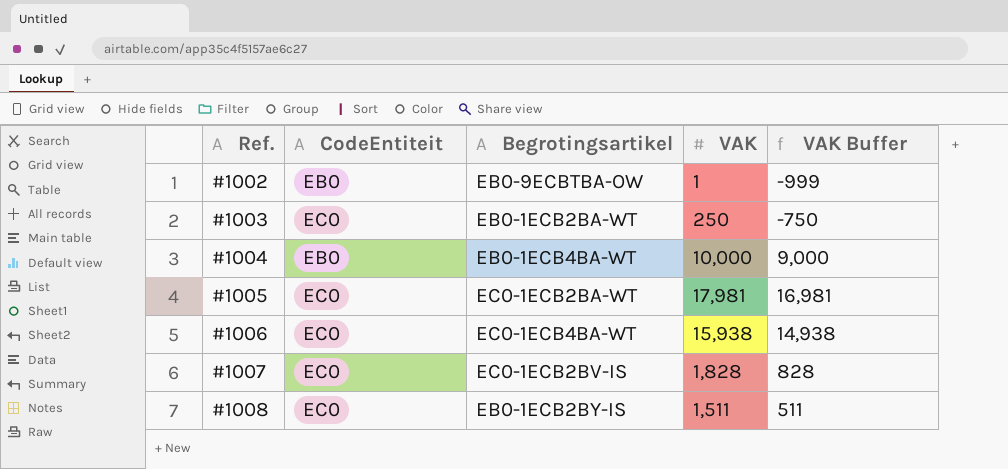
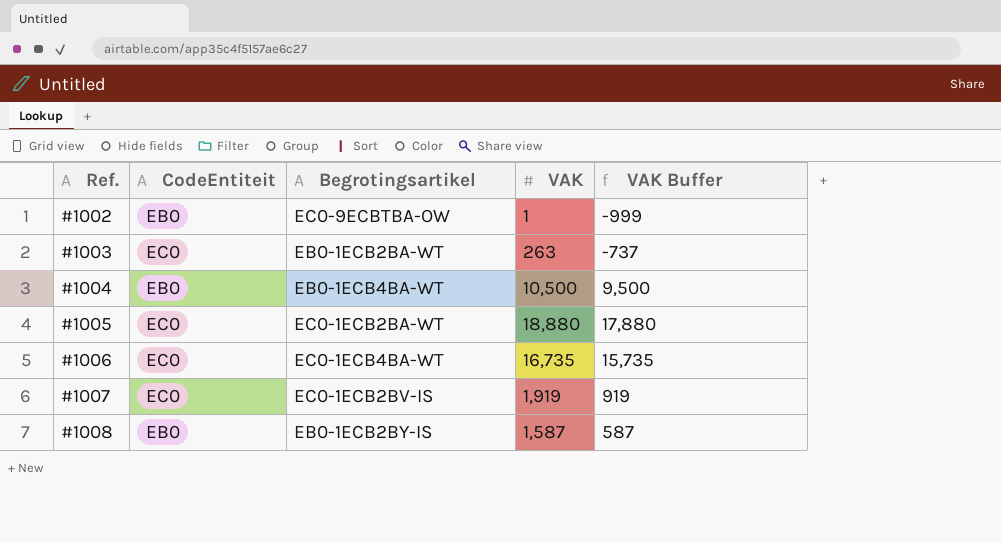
#1002 | Begrotingsartikel: EB0-9ECBTBA-OW -> EC0-9ECBTBA-OW
#1003 | VAK: 250 -> 263
#1003 | VAK Buffer: -750 -> -737
#1004 | VAK: 10,000 -> 10,500
#1004 | VAK Buffer: 9,000 -> 9,500
#1005 | VAK: 17,981 -> 18,880
#1005 | VAK Buffer: 16,981 -> 17,880
#1006 | VAK: 15,938 -> 16,735
#1006 | VAK Buffer: 14,938 -> 15,735
#1007 | VAK: 1,828 -> 1,919
#1007 | VAK Buffer: 828 -> 919
#1008 | CodeEntiteit: EC0 -> EB0
#1008 | VAK: 1,511 -> 1,587
#1008 | VAK Buffer: 511 -> 587

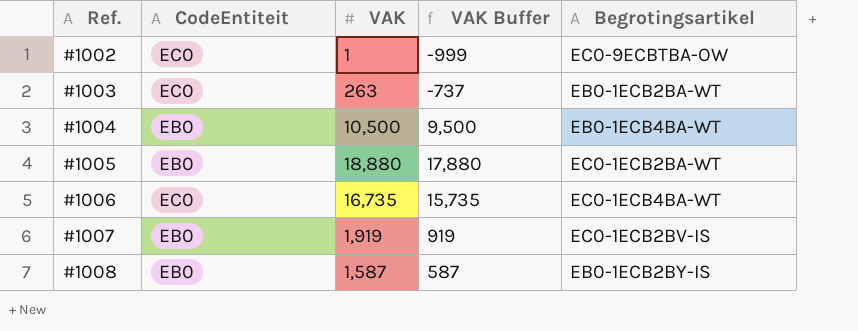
column Begrotingsartikel | position: 3 -> 5
#1002 | CodeEntiteit: EB0 -> EC0
#1005 | CodeEntiteit: EC0 -> EB0
#1007 | CodeEntiteit: EC0 -> EB0

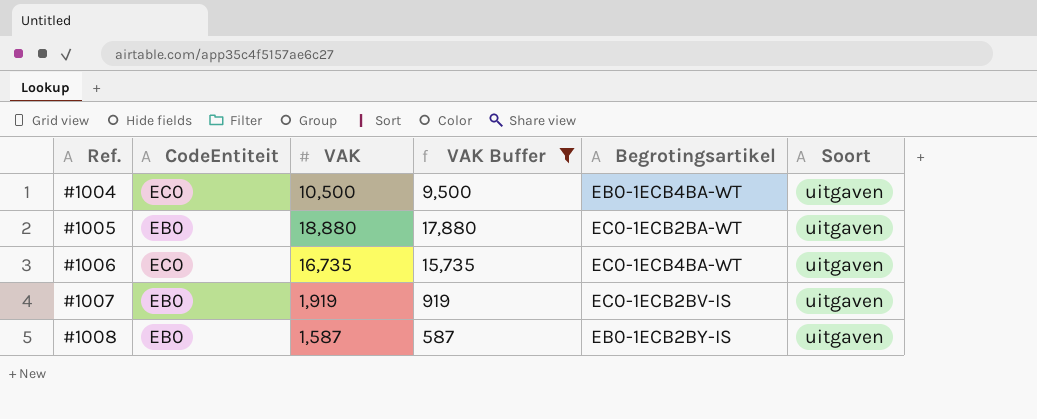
filter: none -> VAK Buffer >= 587
column Soort | position: none -> 6
#1004 | CodeEntiteit: EB0 -> EC0

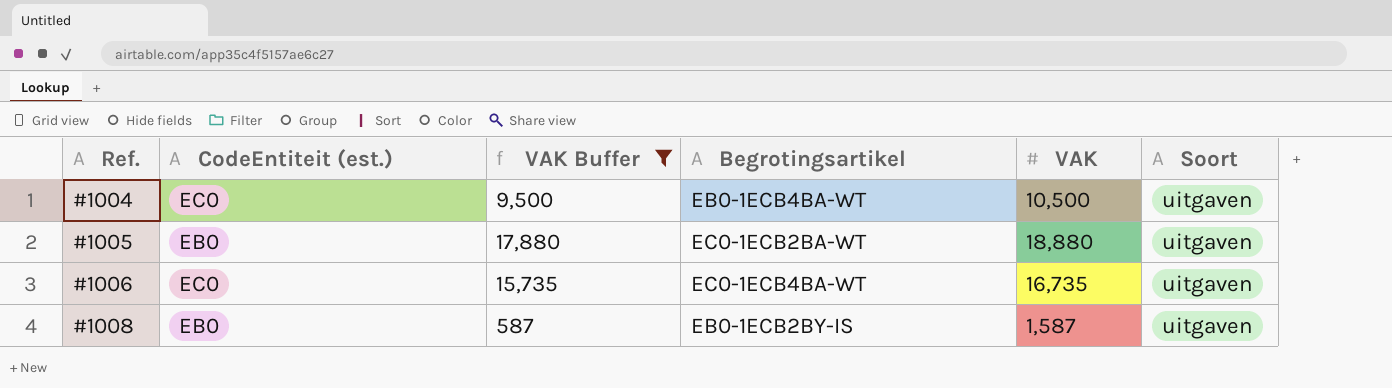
column name: CodeEntiteit -> CodeEntiteit (est.)
column VAK | position: 3 -> 5
row #1007: EB0 | 1,919 | 919 | EC0-1ECB2BV-IS | uitgaven -> none

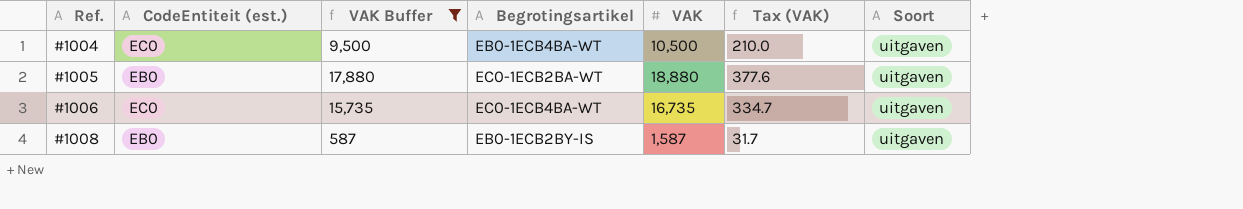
column Tax (VAK) | formula: none -> [VAK] * 0.02

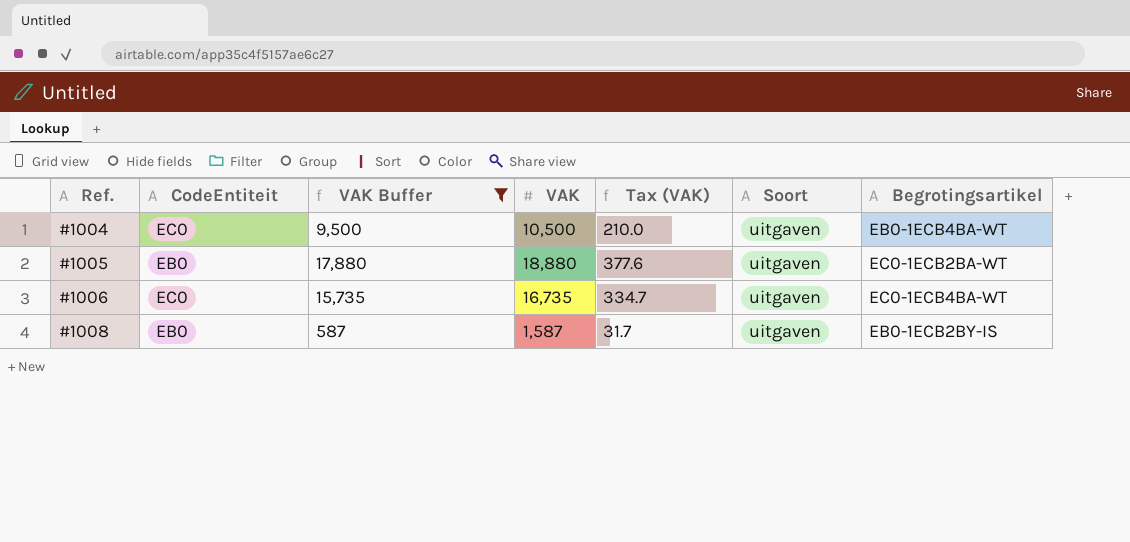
column name: CodeEntiteit (est.) -> CodeEntiteit
column Begrotingsartikel | position: 4 -> 7

